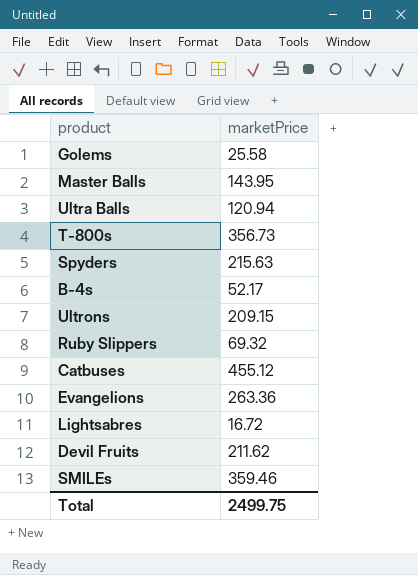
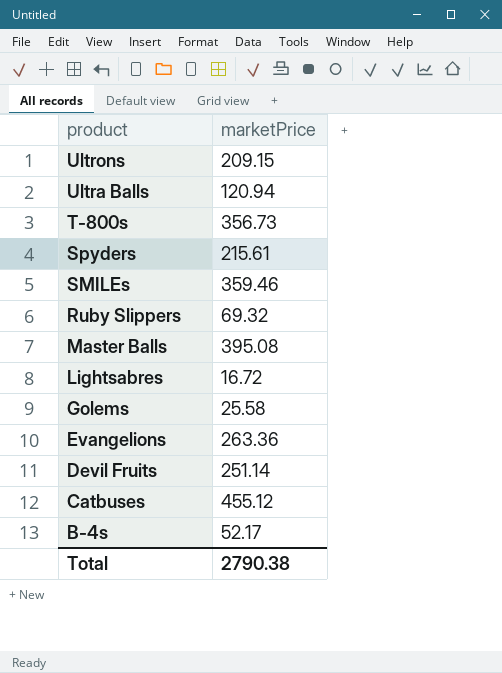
row order: none -> product descending
Spyders | marketPrice: 215.63 -> 215.61
Master Balls | marketPrice: 143.95 -> 395.08
Devil Fruits | marketPrice: 211.62 -> 251.14
Total | marketPrice: 2499.75 -> 2790.38

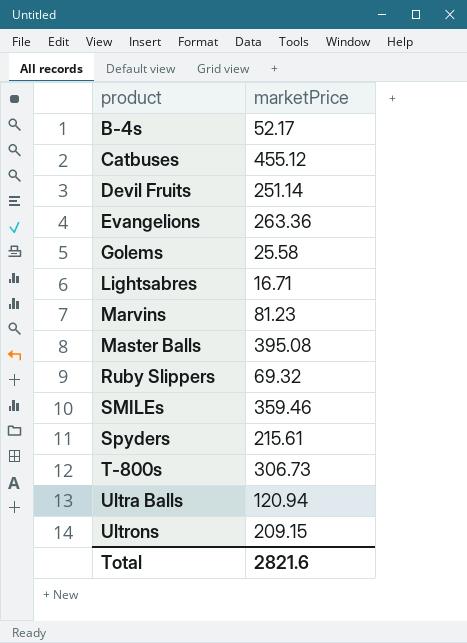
row order: product descending -> product ascending
Lightsabres | marketPrice: 16.72 -> 16.71
row Marvins: none -> 81.23
T-800s | marketPrice: 356.73 -> 306.73
Total | marketPrice: 2790.38 -> 2821.6

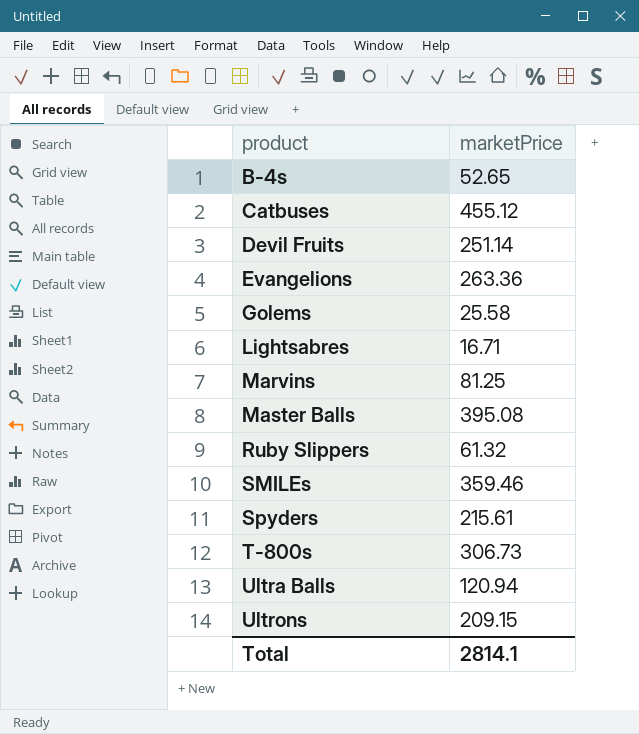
B-4s | marketPrice: 52.17 -> 52.65
Marvins | marketPrice: 81.23 -> 81.25
Ruby Slippers | marketPrice: 69.32 -> 61.32
Total | marketPrice: 2821.6 -> 2814.1

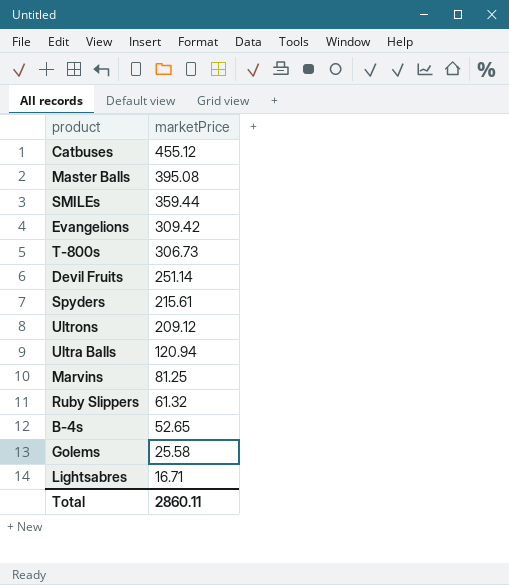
row order: product ascending -> marketPrice descending
SMILEs | marketPrice: 359.46 -> 359.44
Evangelions | marketPrice: 263.36 -> 309.42
Ultrons | marketPrice: 209.15 -> 209.12
Total | marketPrice: 2814.1 -> 2860.11

